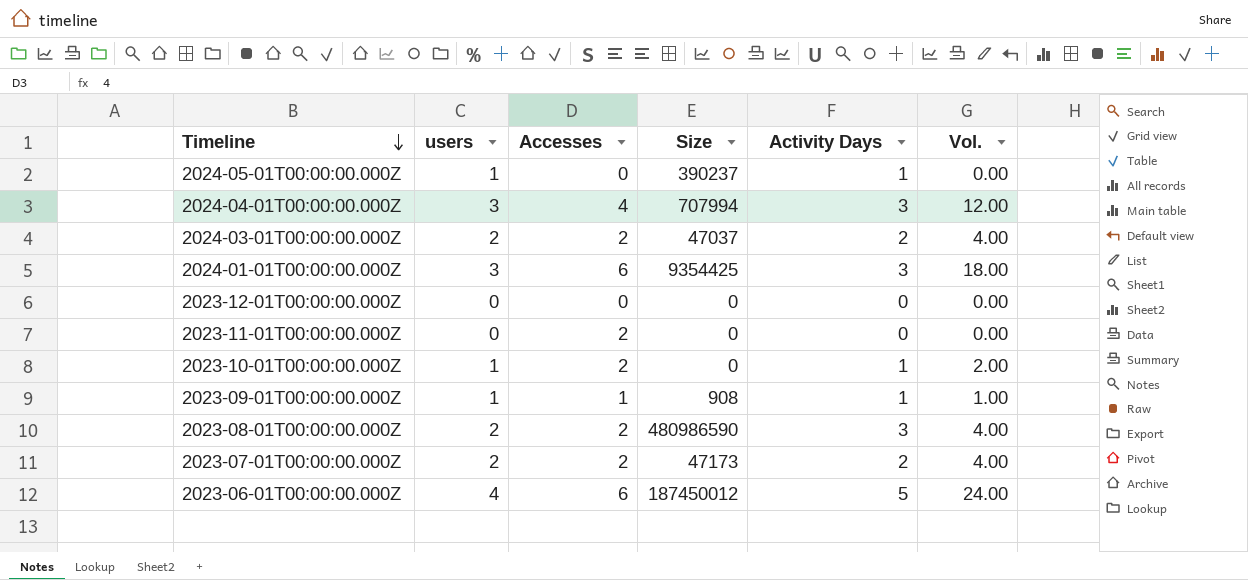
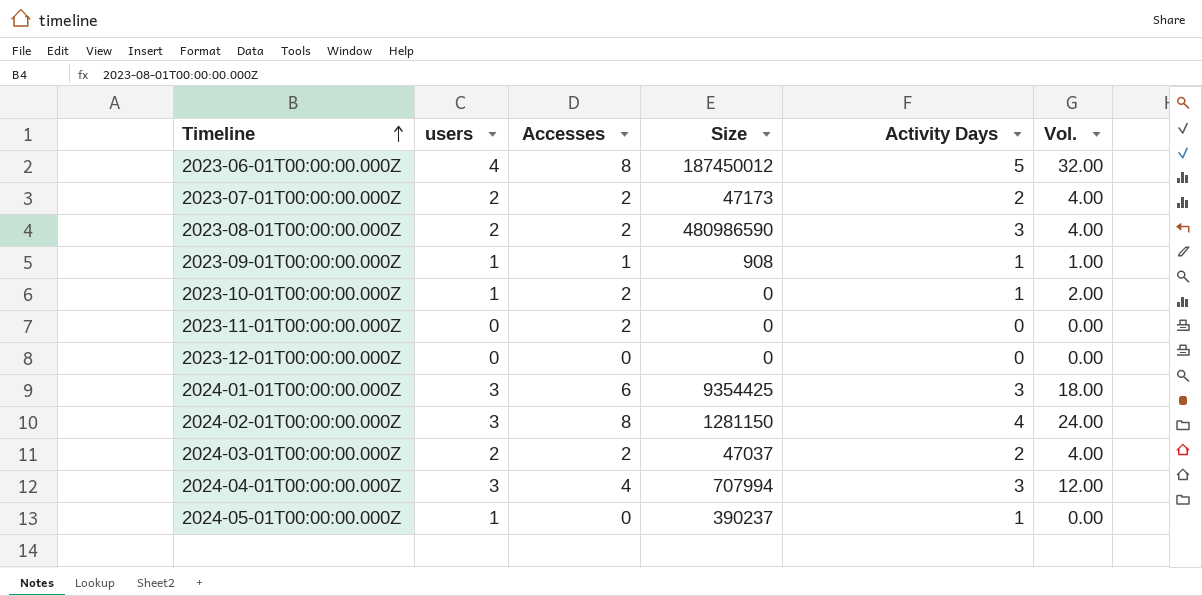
row order: Timeline descending -> Timeline ascending
2023-06-01T00:00:00.000Z | Accesses: 6 -> 8
2023-06-01T00:00:00.000Z | Vol.: 24.00 -> 32.00
row 2024-02-01T00:00:00.000Z: none -> 3 | 8 | 1281150 | 4 | 24.00

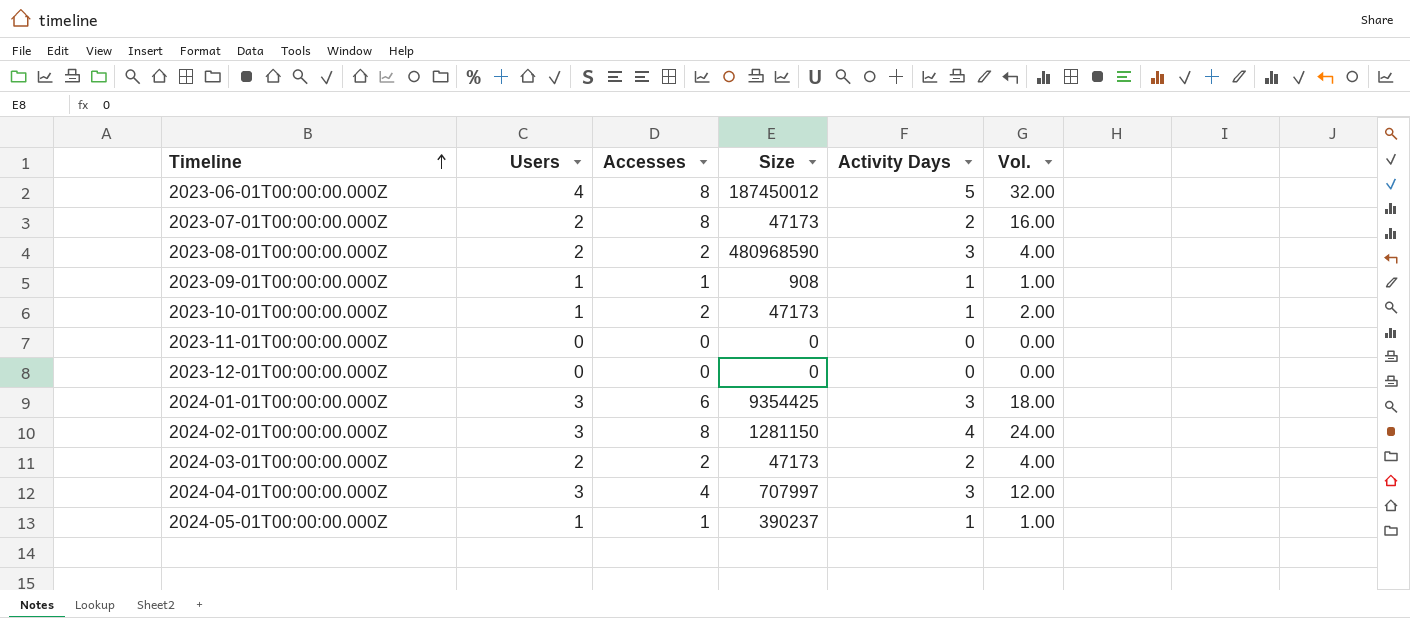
column name: users -> Users
2023-07-01T00:00:00.000Z | Accesses: 2 -> 8
2023-07-01T00:00:00.000Z | Vol.: 4.00 -> 16.00
2023-08-01T00:00:00.000Z | Size: 480986590 -> 480968590
2023-10-01T00:00:00.000Z | Size: 0 -> 47173
2023-11-01T00:00:00.000Z | Accesses: 2 -> 0
2024-03-01T00:00:00.000Z | Size: 47037 -> 47173
2024-04-01T00:00:00.000Z | Size: 707994 -> 707997
2024-05-01T00:00:00.000Z | Accesses: 0 -> 1
2024-05-01T00:00:00.000Z | Vol.: 0.00 -> 1.00

